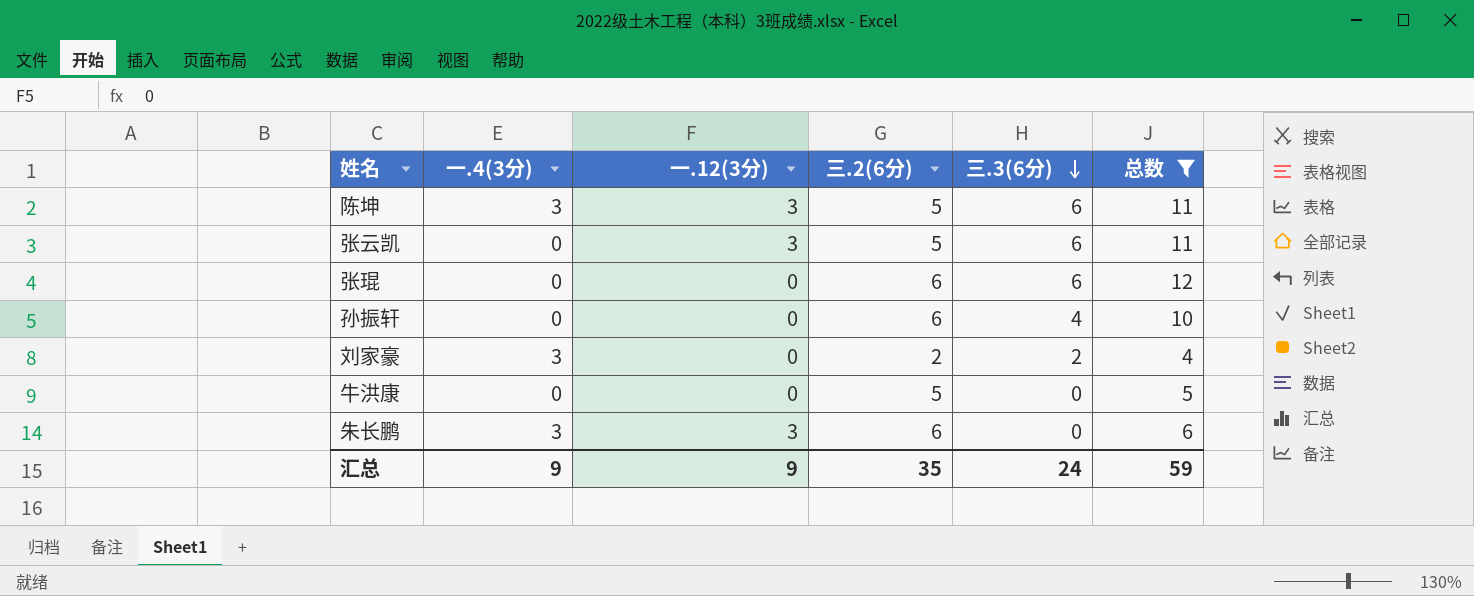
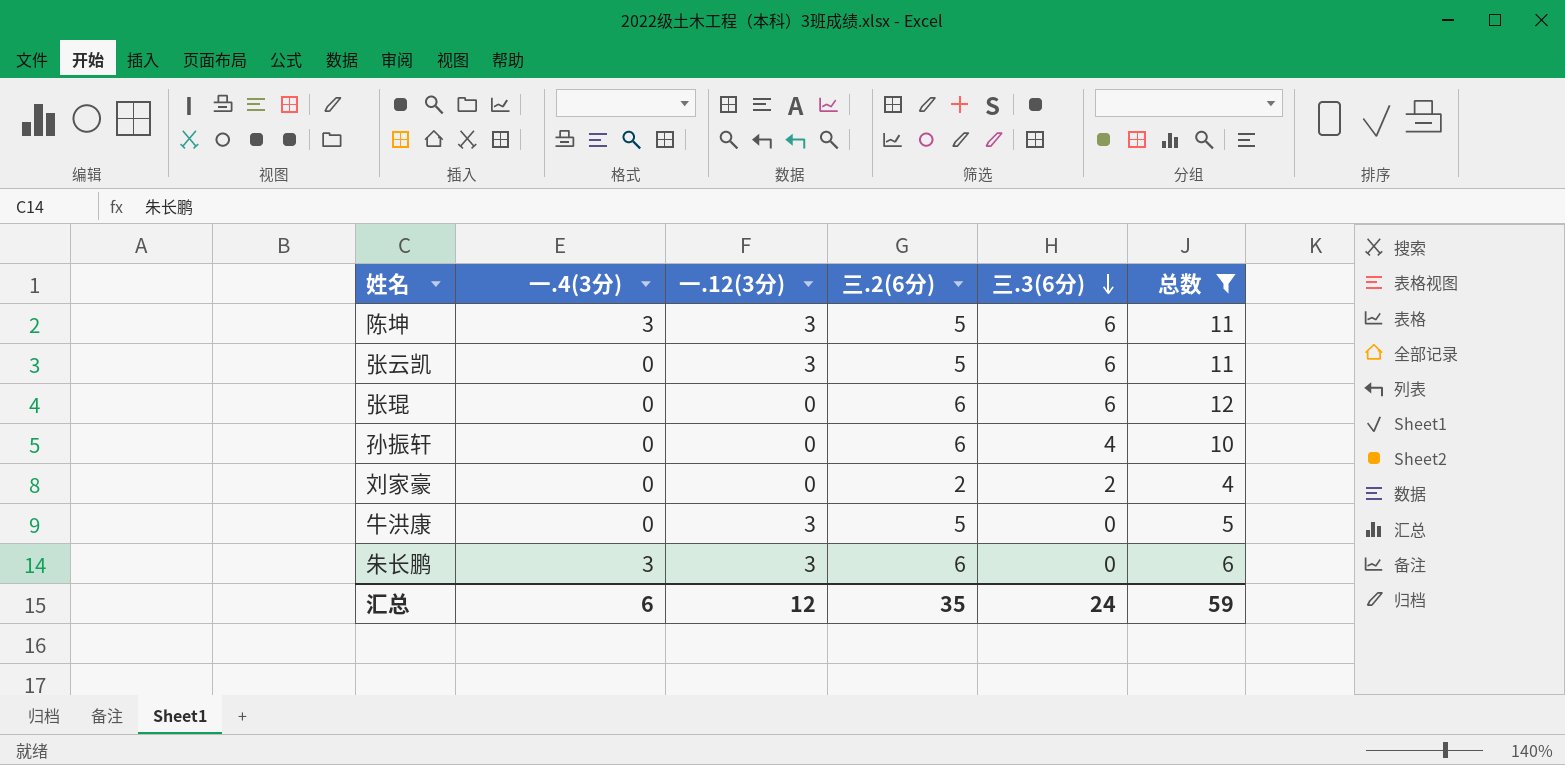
刘家豪 | 一.4(3分): 3 -> 0
牛洪康 | 一.12(3分): 0 -> 3
汇总 | 一.4(3分): 9 -> 6
汇总 | 一.12(3分): 9 -> 12

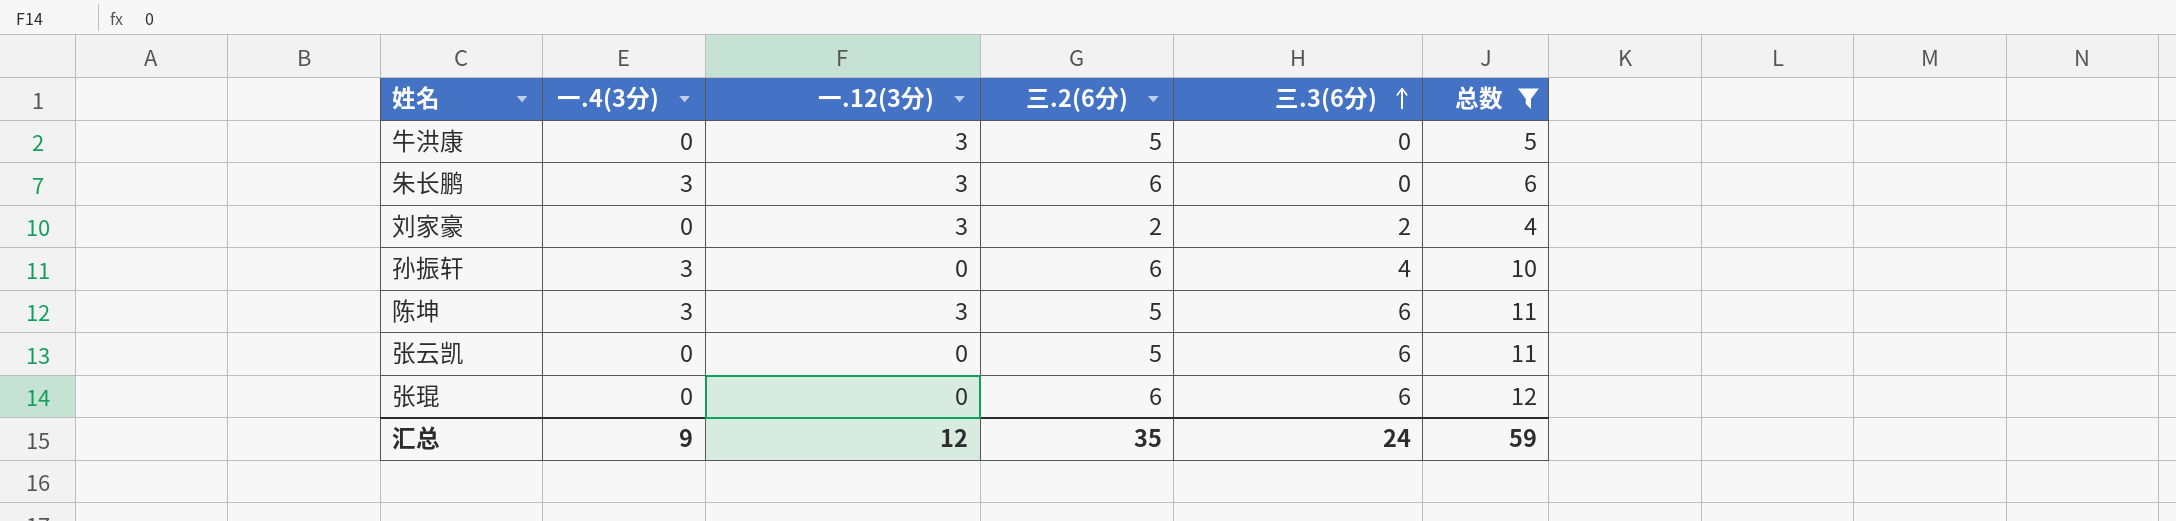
row order: 三.3(6分) descending -> 三.3(6分) ascending
刘家豪 | 一.12(3分): 0 -> 3
孙振轩 | 一.4(3分): 0 -> 3
张云凯 | 一.12(3分): 3 -> 0
汇总 | 一.4(3分): 6 -> 9

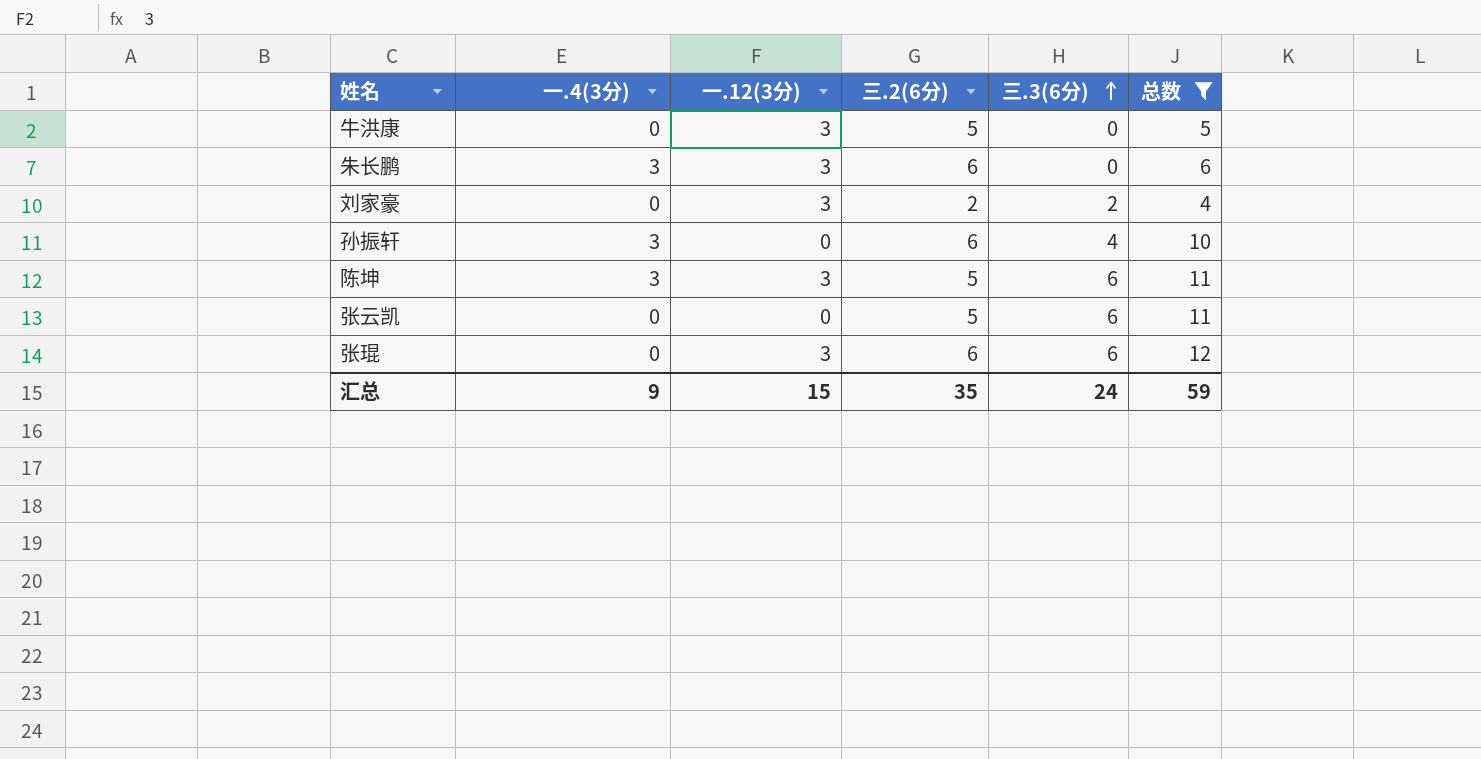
张琨 | 一.12(3分): 0 -> 3
汇总 | 一.12(3分): 12 -> 15

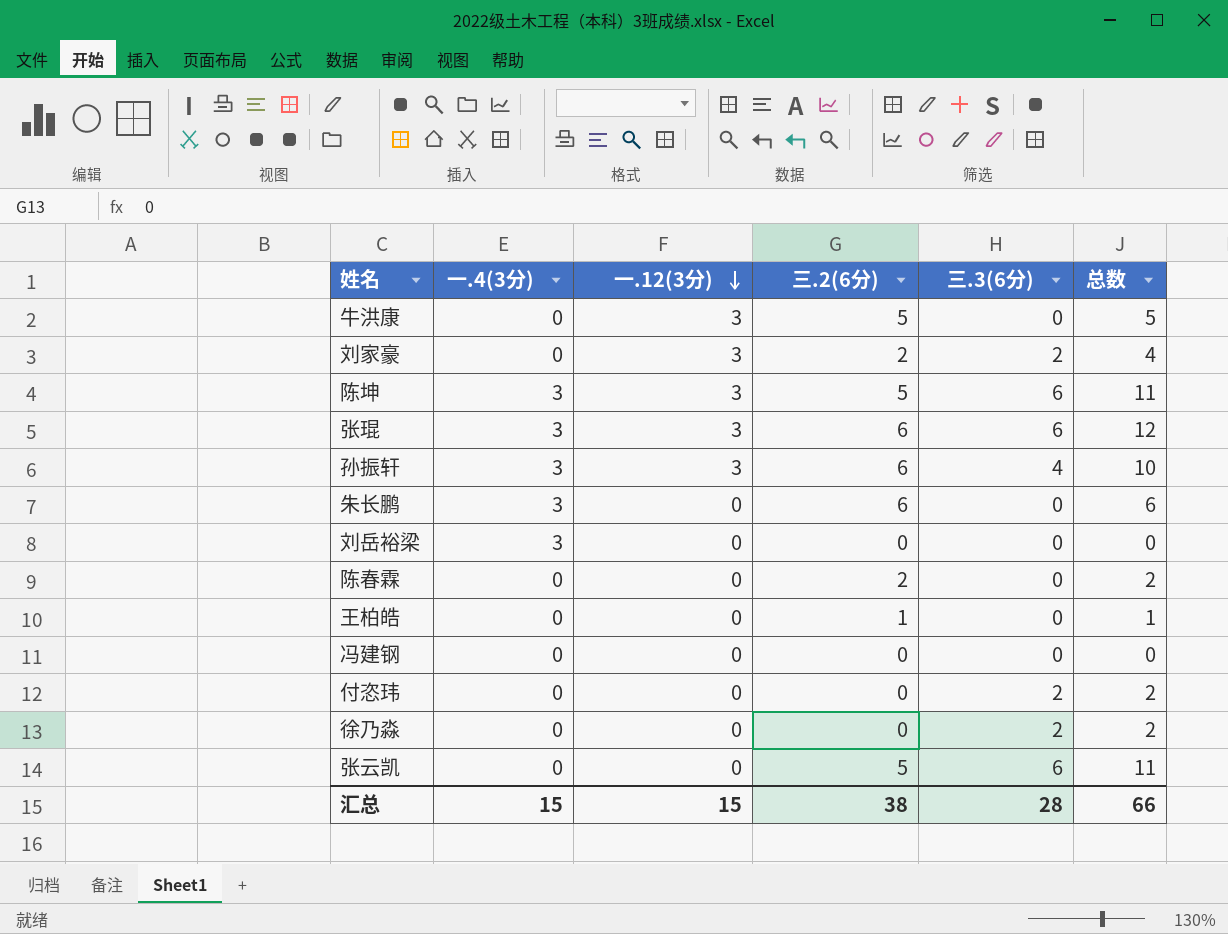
filter: 总数 >= 4 -> none
row order: 三.3(6分) ascending -> 一.12(3分) descending
张琨 | 一.4(3分): 0 -> 3
孙振轩 | 一.12(3分): 0 -> 3
朱长鹏 | 一.12(3分): 3 -> 0
汇总 | 一.4(3分): 9 -> 15
汇总 | 三.2(6分): 35 -> 38
汇总 | 三.3(6分): 24 -> 28
汇总 | 总数: 59 -> 66

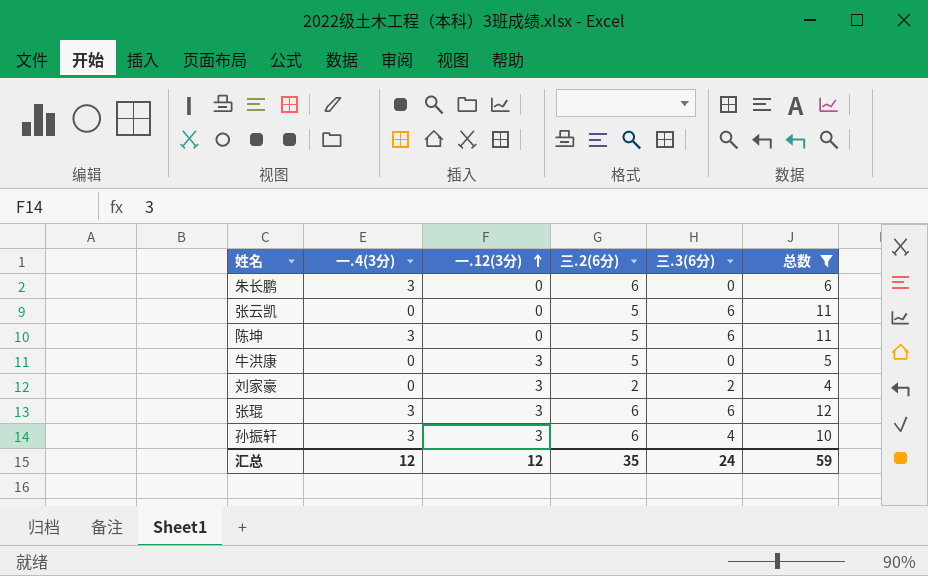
filter: none -> 总数 >= 4
row order: 一.12(3分) descending -> 一.12(3分) ascending
陈坤 | 一.12(3分): 3 -> 0
汇总 | 一.4(3分): 15 -> 12
汇总 | 一.12(3分): 15 -> 12
汇总 | 三.2(6分): 38 -> 35
汇总 | 三.3(6分): 28 -> 24
汇总 | 总数: 66 -> 59

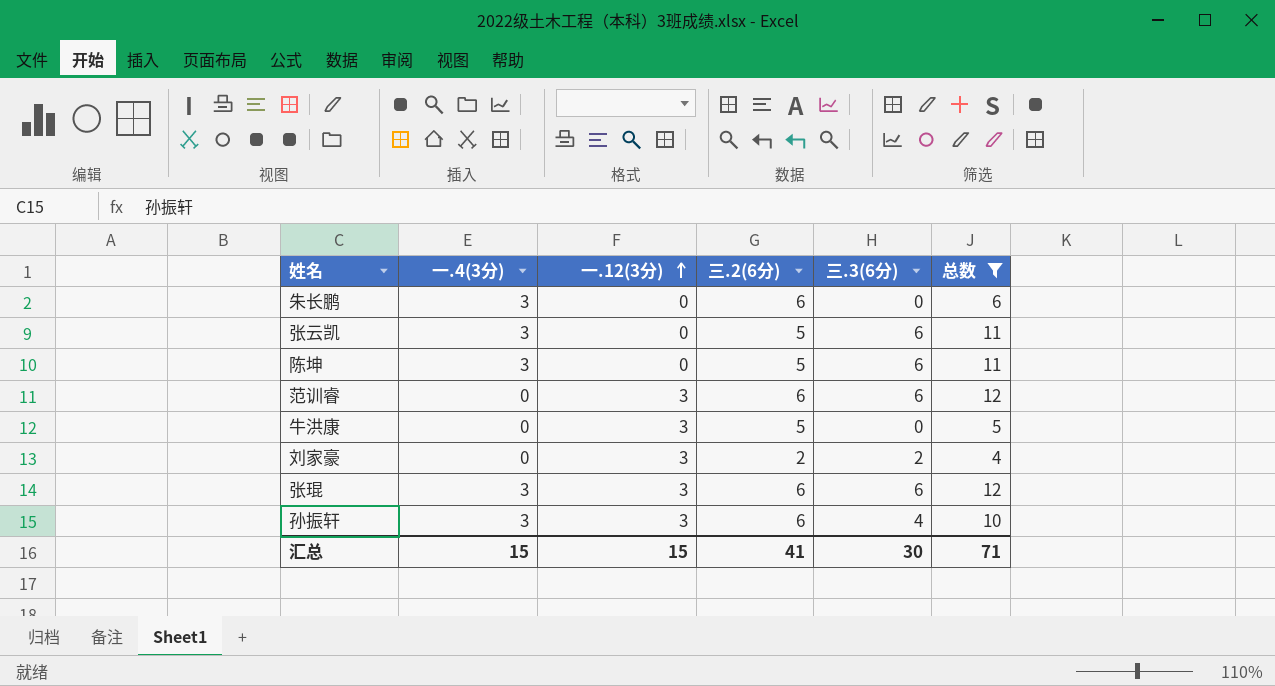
张云凯 | 一.4(3分): 0 -> 3
row 范训睿: none -> 0 | 3 | 6 | 6 | 12
汇总 | 一.4(3分): 12 -> 15
汇总 | 一.12(3分): 12 -> 15
汇总 | 三.2(6分): 35 -> 41
汇总 | 三.3(6分): 24 -> 30
汇总 | 总数: 59 -> 71

